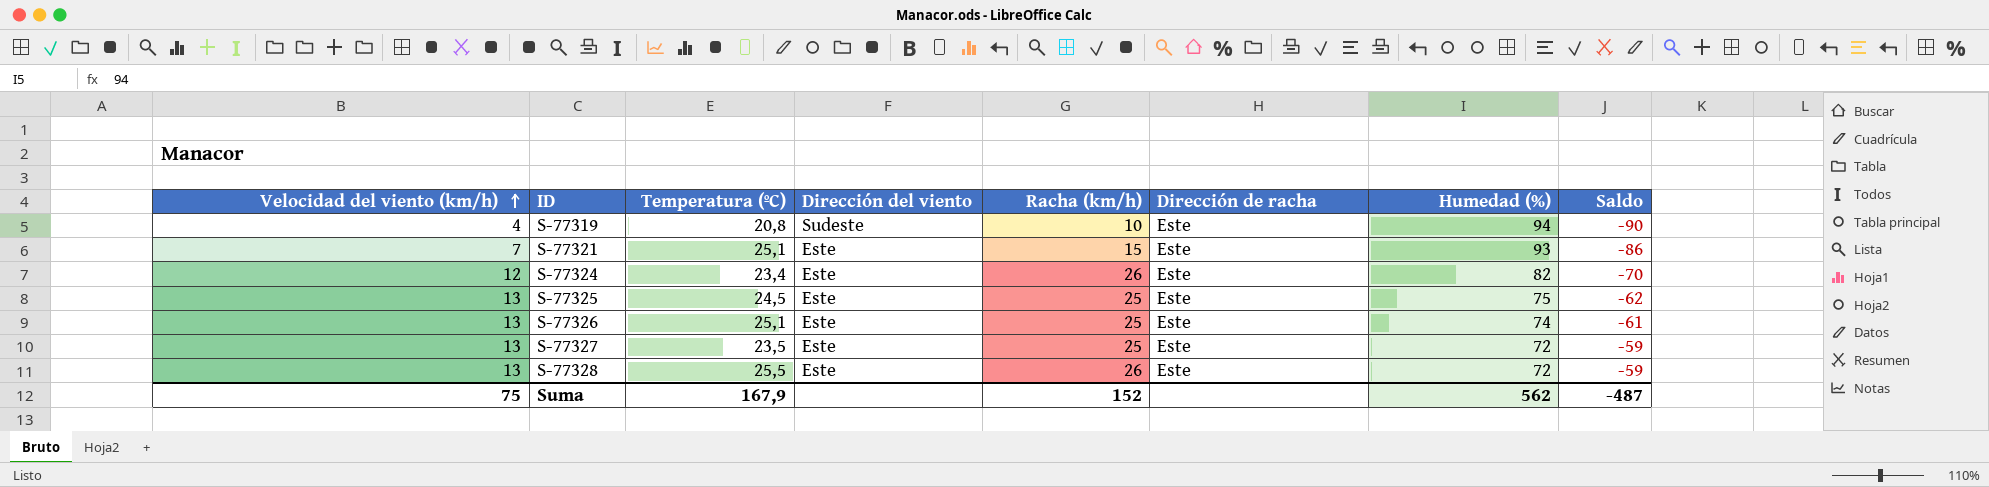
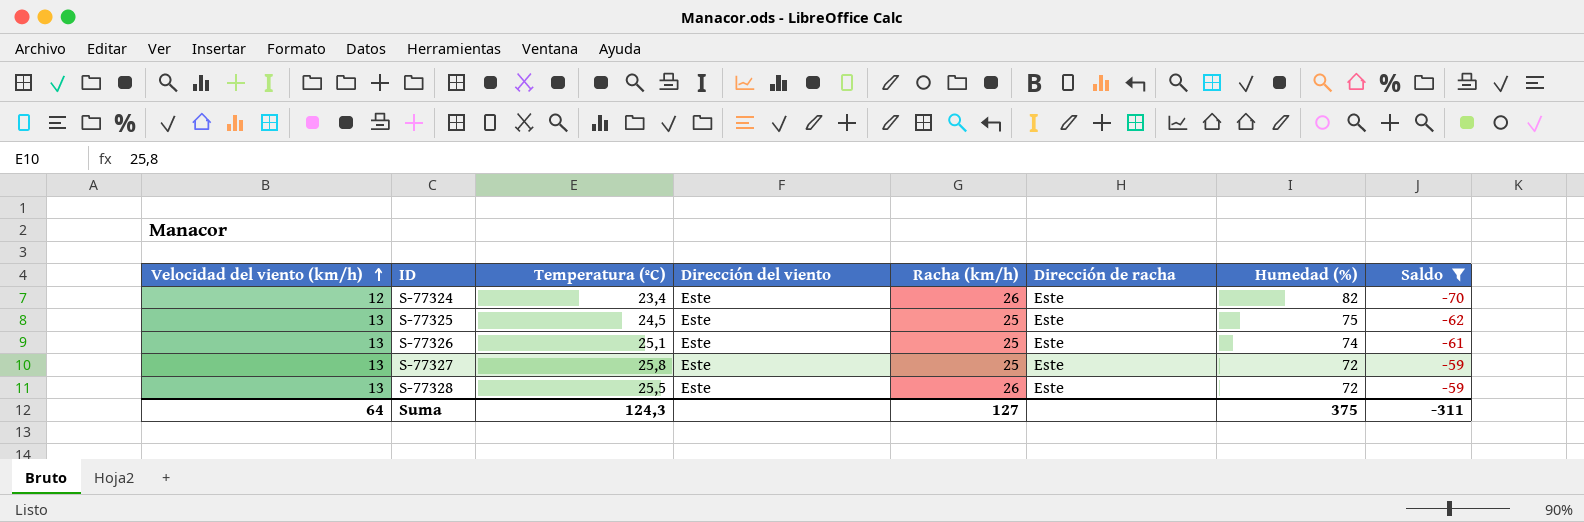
filter: none -> Saldo >= -70
S-77327 | Temperatura (ºC): 23,5 -> 25,8
Suma | Velocidad del viento (km/h): 75 -> 64
Suma | Temperatura (ºC): 167,9 -> 124,3
Suma | Racha (km/h): 152 -> 127
Suma | Humedad (%): 562 -> 375
Suma | Saldo: -487 -> -311

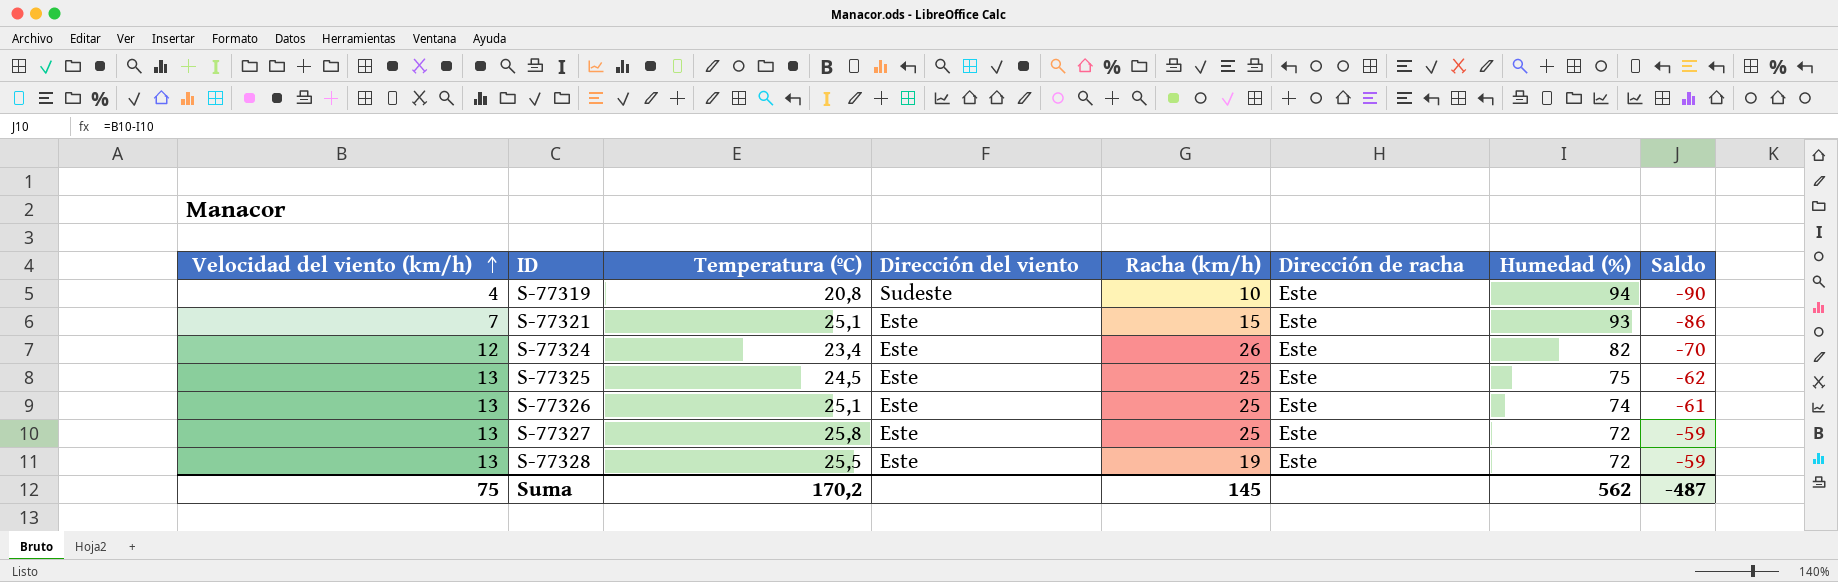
filter: Saldo >= -70 -> none
S-77328 | Racha (km/h): 26 -> 19
Suma | Velocidad del viento (km/h): 64 -> 75
Suma | Temperatura (ºC): 124,3 -> 170,2
Suma | Racha (km/h): 127 -> 145
Suma | Humedad (%): 375 -> 562
Suma | Saldo: -311 -> -487

